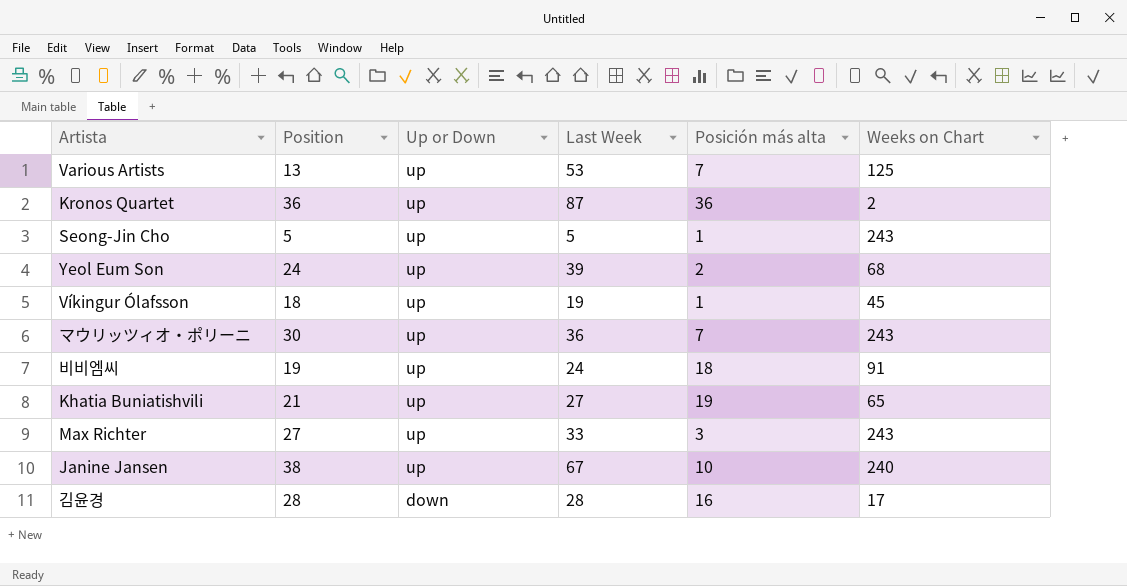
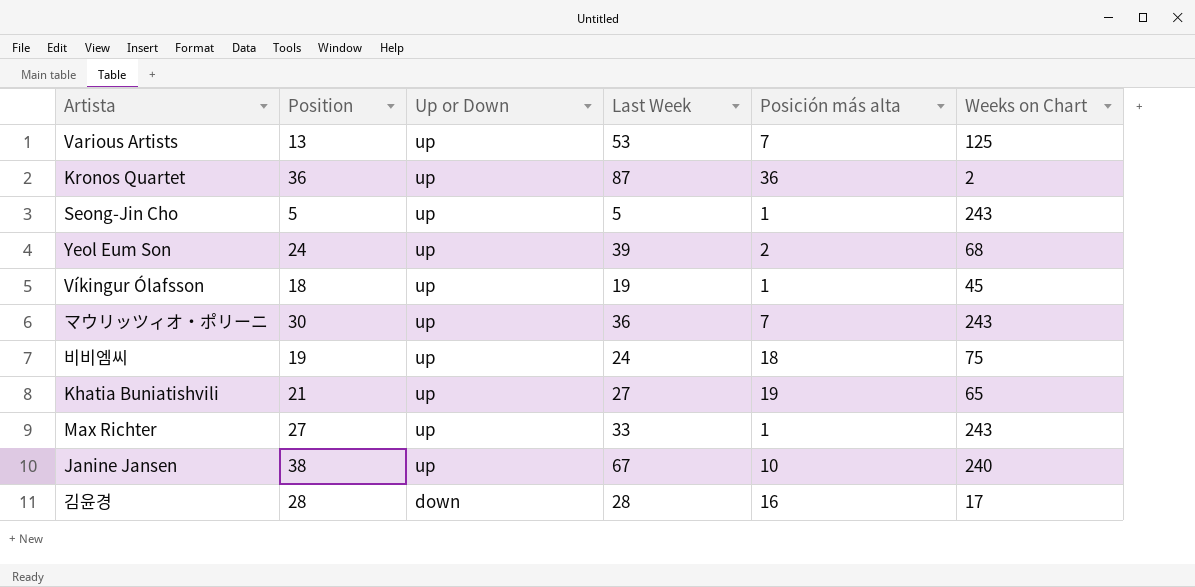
비비엠씨 | Weeks on Chart: 91 -> 75
Max Richter | Posición más alta: 3 -> 1

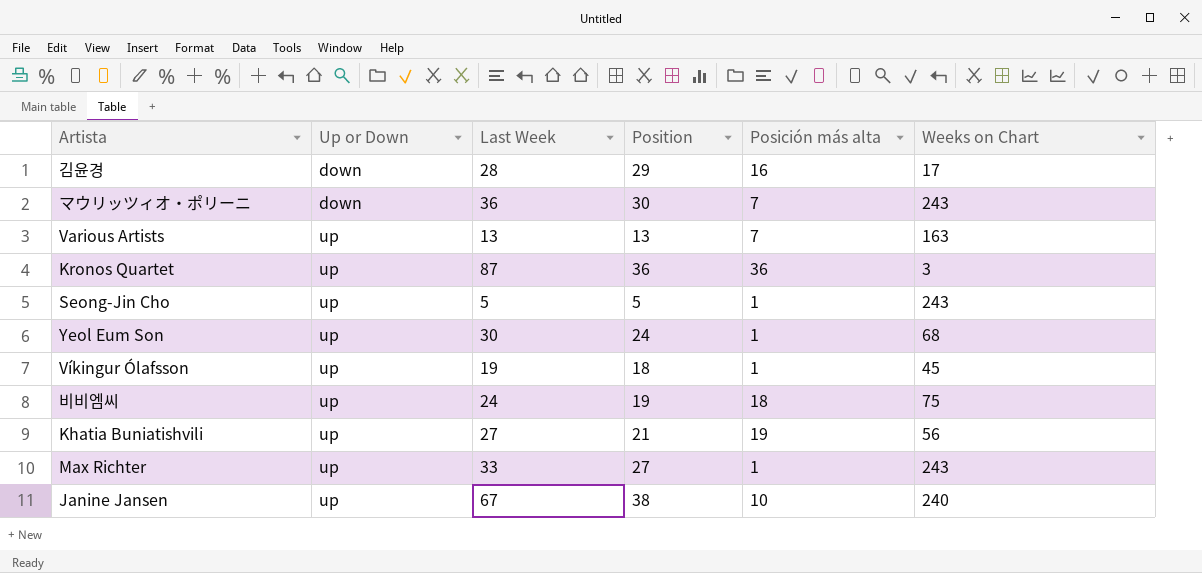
row order: Up or Down descending -> Up or Down ascending
column Position | position: 2 -> 4
김윤경 | Position: 28 -> 29
マウリッツィオ・ポリーニ | Up or Down: up -> down
Various Artists | Last Week: 53 -> 13
Various Artists | Weeks on Chart: 125 -> 163
Kronos Quartet | Weeks on Chart: 2 -> 3
Yeol Eum Son | Last Week: 39 -> 30
Yeol Eum Son | Posición más alta: 2 -> 1
Khatia Buniatishvili | Weeks on Chart: 65 -> 56

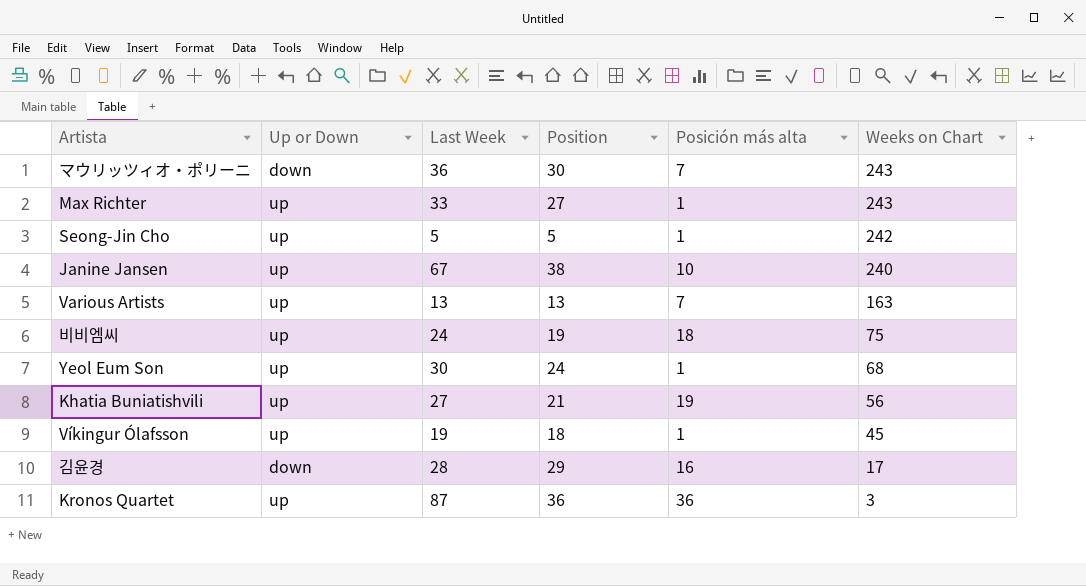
row order: Up or Down ascending -> Weeks on Chart descending
Seong-Jin Cho | Weeks on Chart: 243 -> 242

